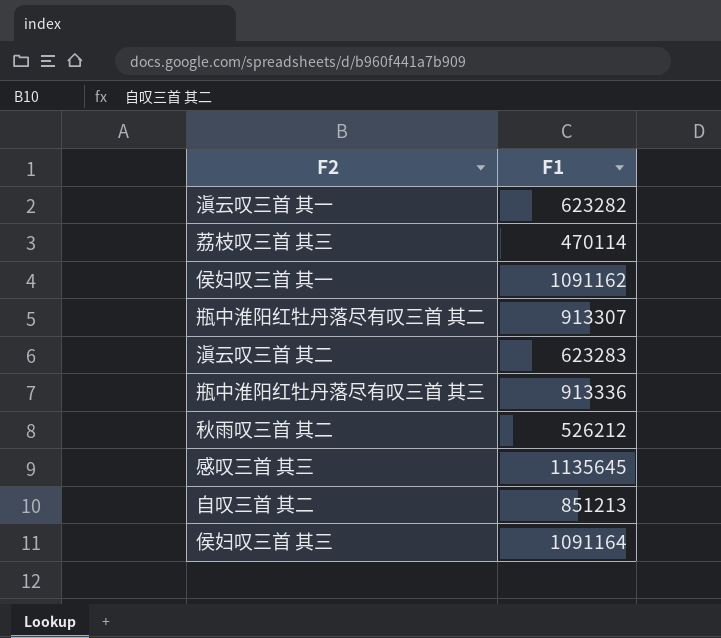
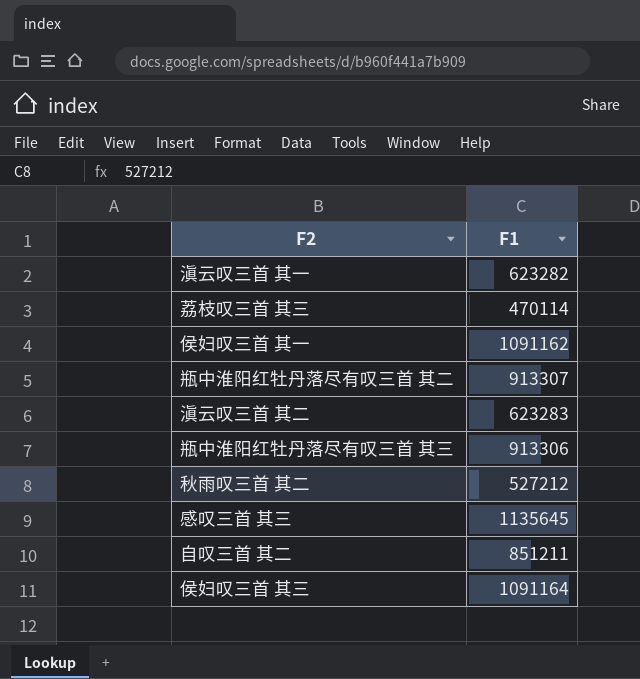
瓶中淮阳红牡丹落尽有叹三首 其三 | F1: 913336 -> 913306
秋雨叹三首 其二 | F1: 526212 -> 527212
自叹三首 其二 | F1: 851213 -> 851211

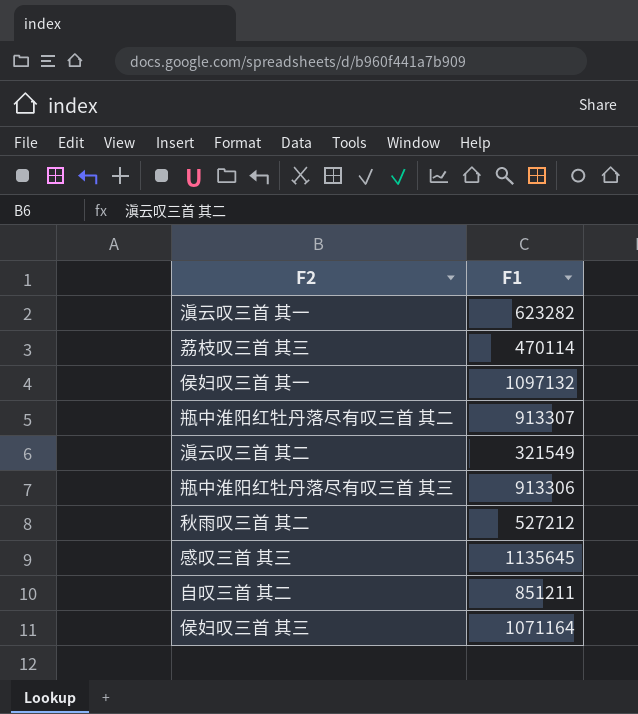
侯妇叹三首 其一 | F1: 1091162 -> 1097132
滇云叹三首 其二 | F1: 623283 -> 321549
侯妇叹三首 其三 | F1: 1091164 -> 1071164

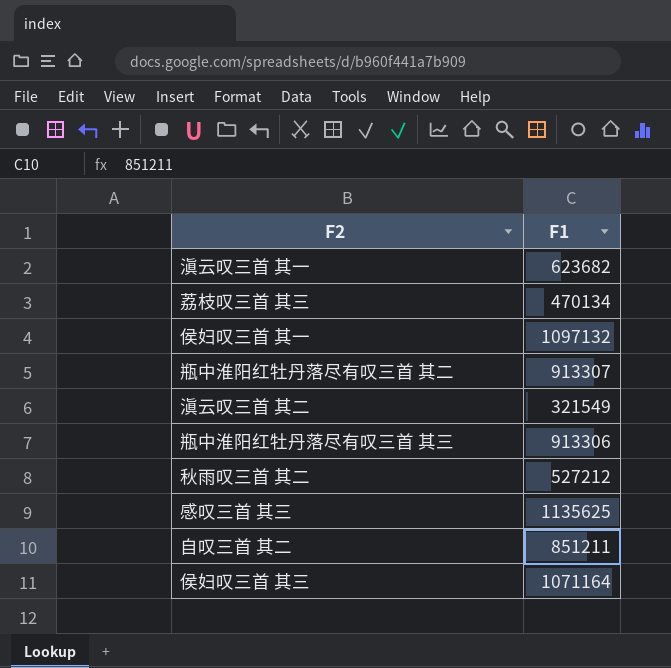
滇云叹三首 其一 | F1: 623282 -> 623682
荔枝叹三首 其三 | F1: 470114 -> 470134
感叹三首 其三 | F1: 1135645 -> 1135625

